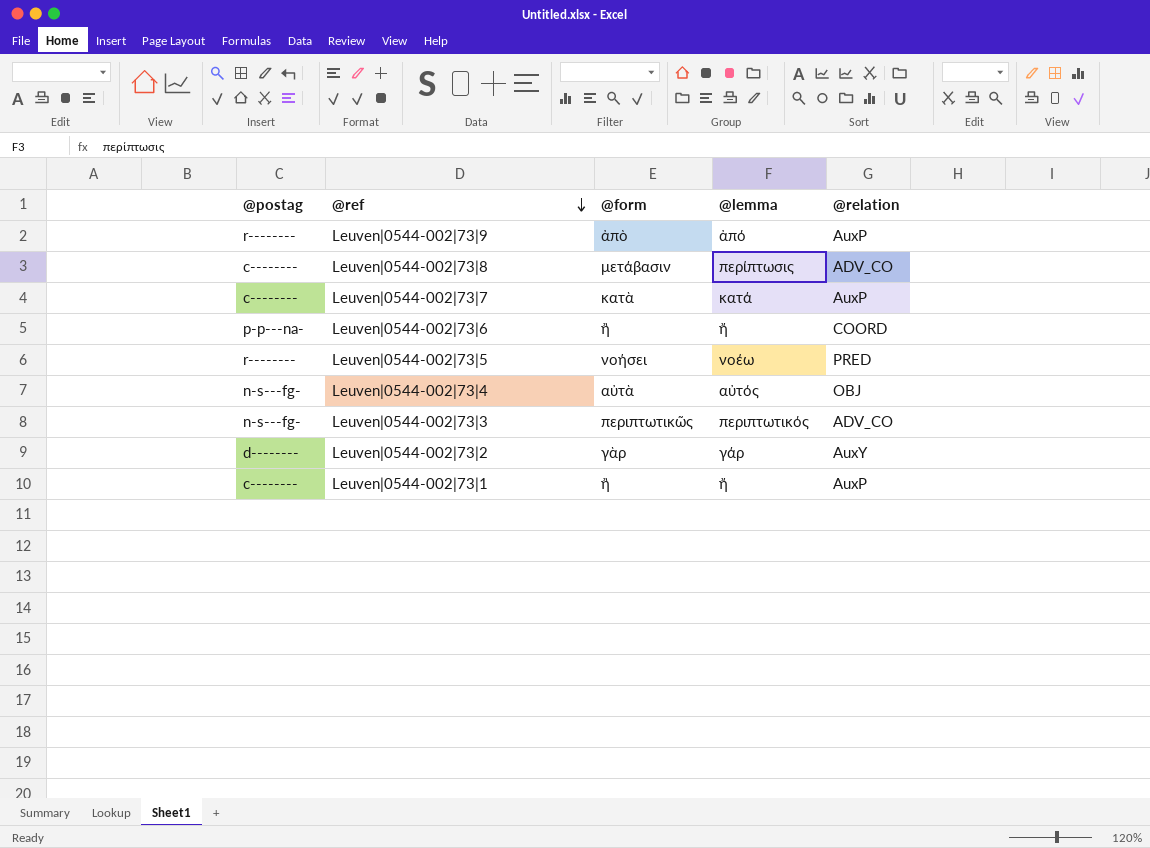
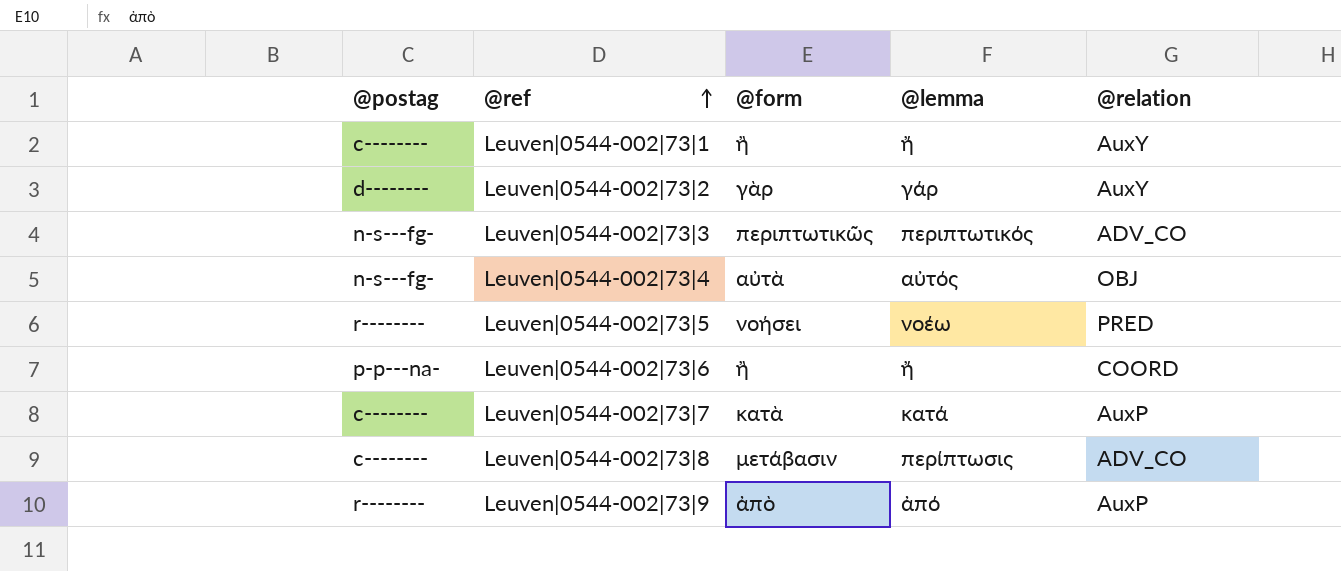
row order: @ref descending -> @ref ascending
Leuven|0544-002|73|1 | @relation: AuxP -> AuxY

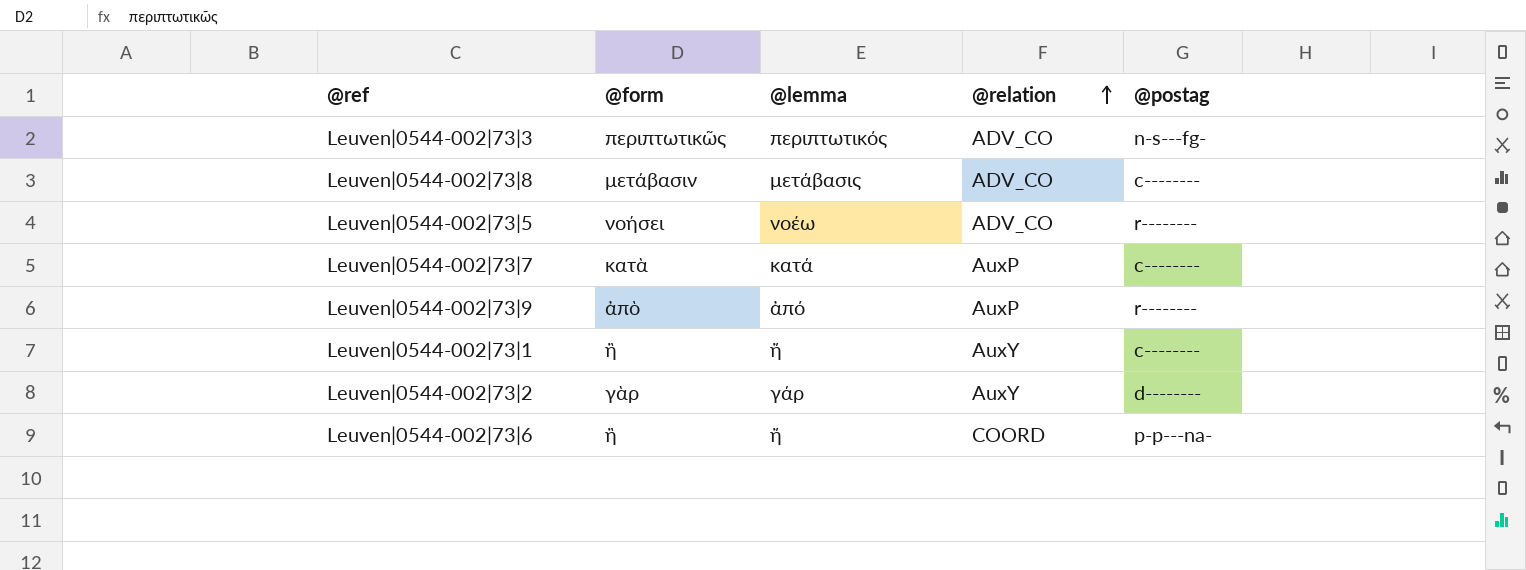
row order: @ref ascending -> @relation ascending
column @postag | position: 1 -> 5
row Leuven|0544-002|73|4: n-s---fg- | αὐτὰ | αὐτός | OBJ -> none
Leuven|0544-002|73|8 | @lemma: περίπτωσις -> μετάβασις
Leuven|0544-002|73|5 | @relation: PRED -> ADV_CO

